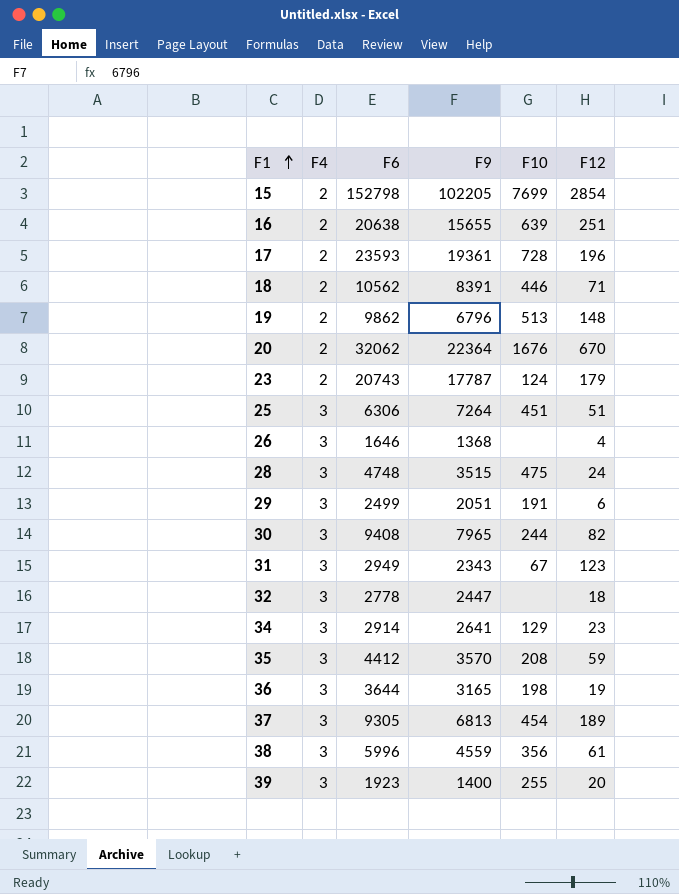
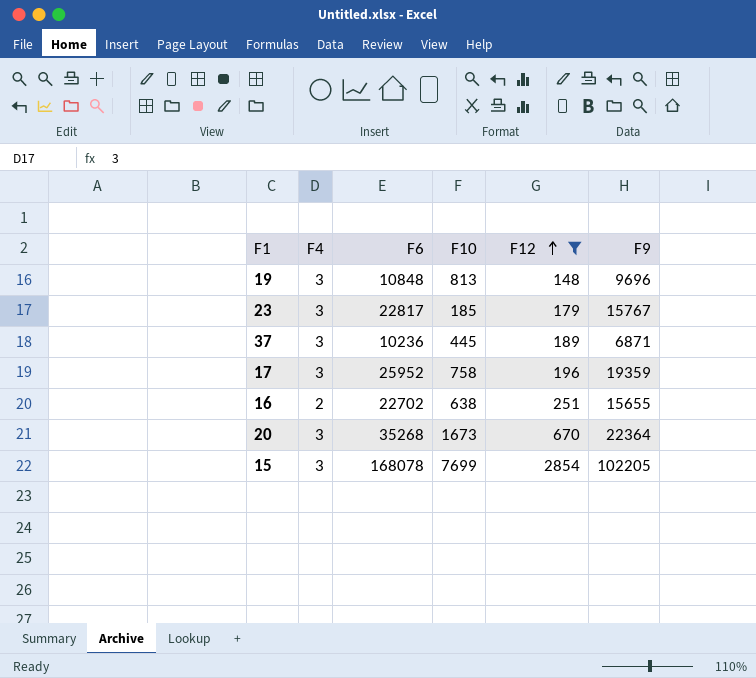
filter: none -> F12 >= 148
row order: F1 ascending -> F12 ascending
column F9 | position: 4 -> 6
19 | F4: 2 -> 3
19 | F6: 9862 -> 10848
19 | F10: 513 -> 813
19 | F9: 6796 -> 9696
23 | F4: 2 -> 3
23 | F6: 20743 -> 22817
23 | F10: 124 -> 185
23 | F9: 17787 -> 15767
37 | F6: 9305 -> 10236
37 | F10: 454 -> 445
37 | F9: 6813 -> 6871
17 | F4: 2 -> 3
17 | F6: 23593 -> 25952
17 | F10: 728 -> 758
17 | F9: 19361 -> 19359
16 | F6: 20638 -> 22702
16 | F10: 639 -> 638
20 | F4: 2 -> 3
20 | F6: 32062 -> 35268
20 | F10: 1676 -> 1673
15 | F4: 2 -> 3
15 | F6: 152798 -> 168078

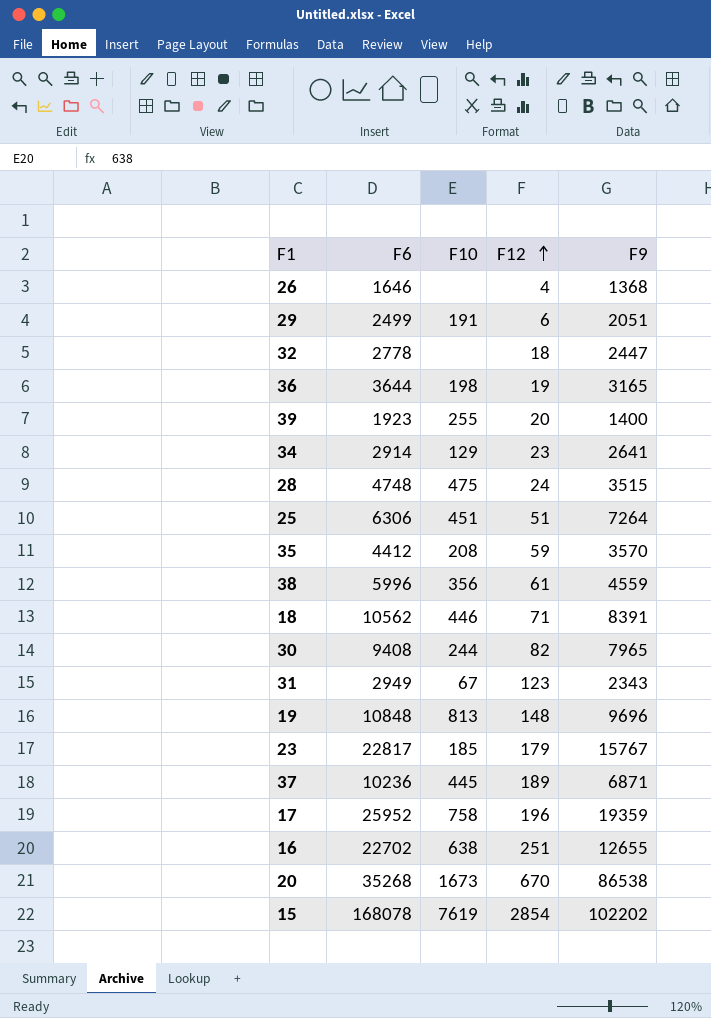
filter: F12 >= 148 -> none
column F4 | position: 2 -> none
16 | F9: 15655 -> 12655
20 | F9: 22364 -> 86538
15 | F10: 7699 -> 7619
15 | F9: 102205 -> 102202

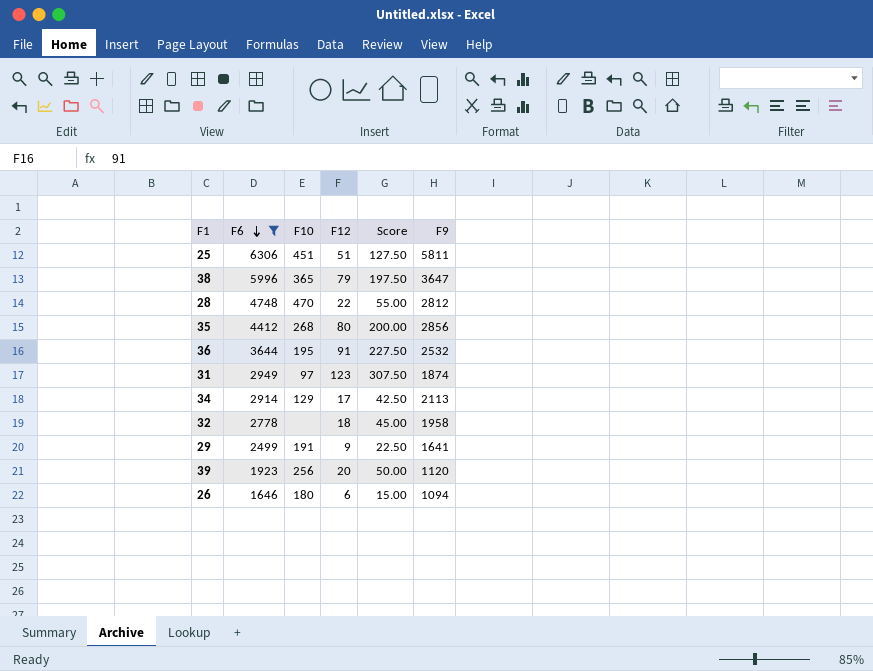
filter: none -> F6 <= 6306
row order: F12 ascending -> F6 descending
column Score | formula: none -> [F12] * 2.5
25 | F9: 7264 -> 5811
38 | F10: 356 -> 365
38 | F12: 61 -> 79
38 | F9: 4559 -> 3647
28 | F10: 475 -> 470
28 | F12: 24 -> 22
28 | F9: 3515 -> 2812
35 | F10: 208 -> 268
35 | F12: 59 -> 80
35 | F9: 3570 -> 2856
36 | F10: 198 -> 195
36 | F12: 19 -> 91
36 | F9: 3165 -> 2532
31 | F10: 67 -> 97
31 | F9: 2343 -> 1874
34 | F12: 23 -> 17
34 | F9: 2641 -> 2113
32 | F9: 2447 -> 1958
29 | F12: 6 -> 9
29 | F9: 2051 -> 1641
39 | F10: 255 -> 256
39 | F9: 1400 -> 1120
26 | F10: none -> 180
26 | F12: 4 -> 6
26 | F9: 1368 -> 1094

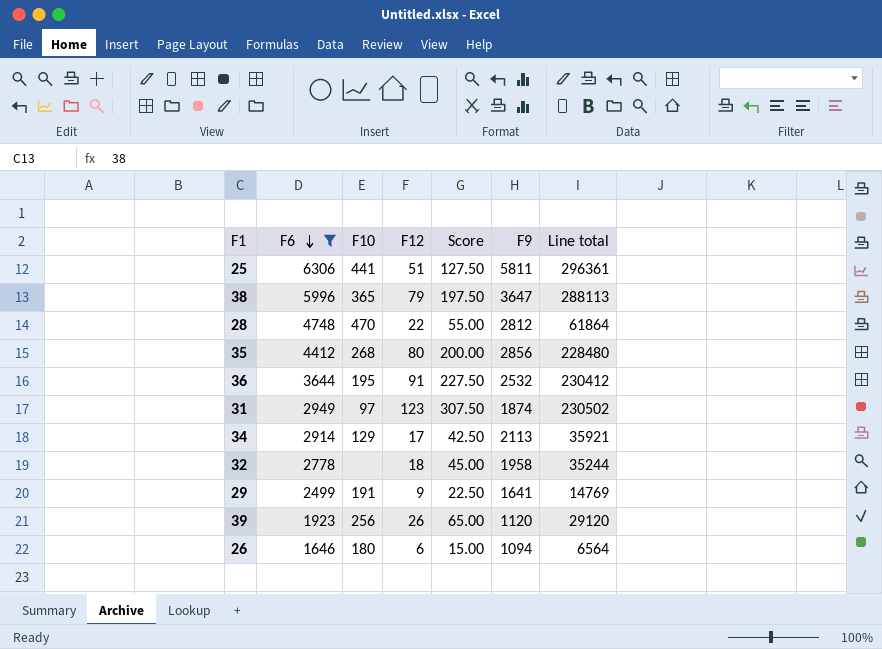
column Line total | formula: none -> [F12] * [F9]
25 | F10: 451 -> 441
39 | F12: 20 -> 26
39 | Score: 50.00 -> 65.00

